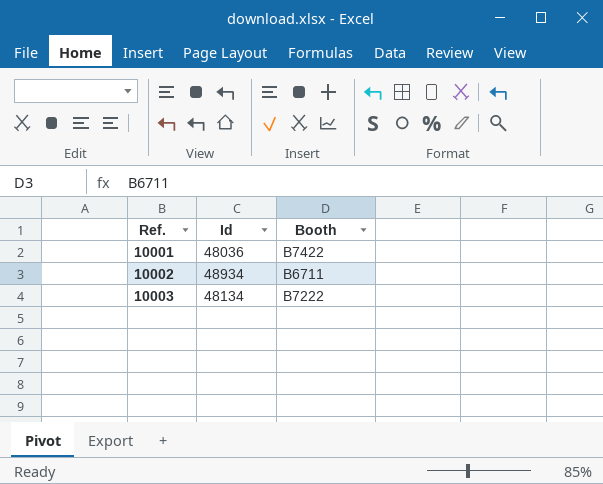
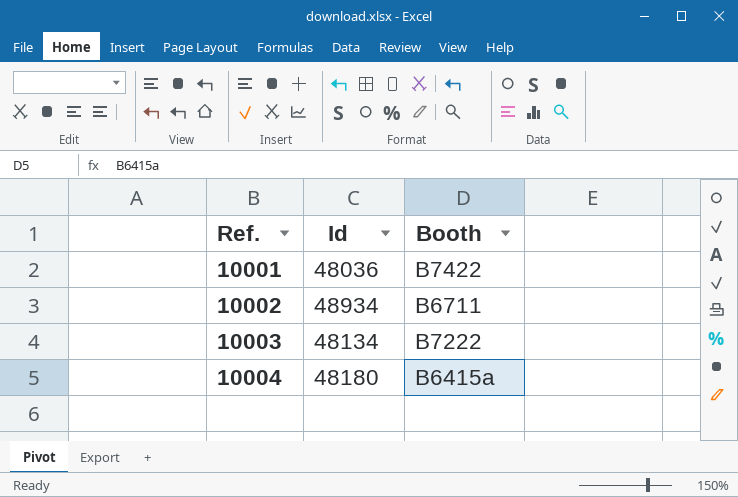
row 10004: none -> 48180 | B6415a

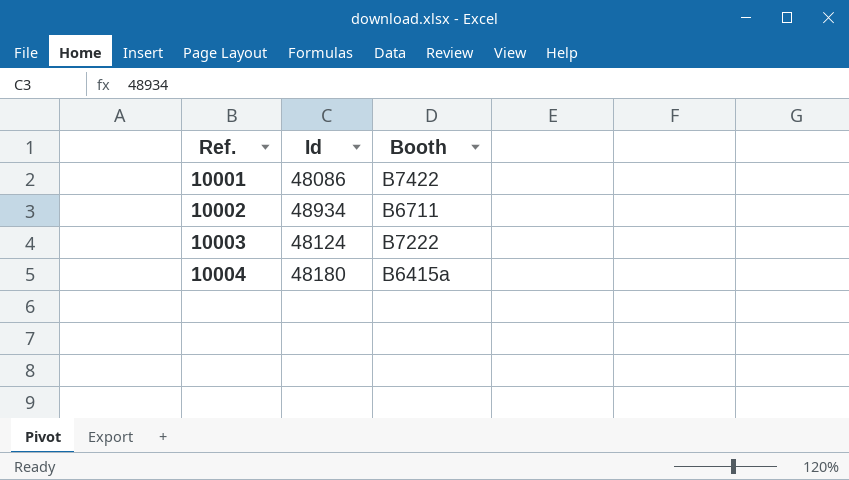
10001 | Id: 48036 -> 48086
10003 | Id: 48134 -> 48124

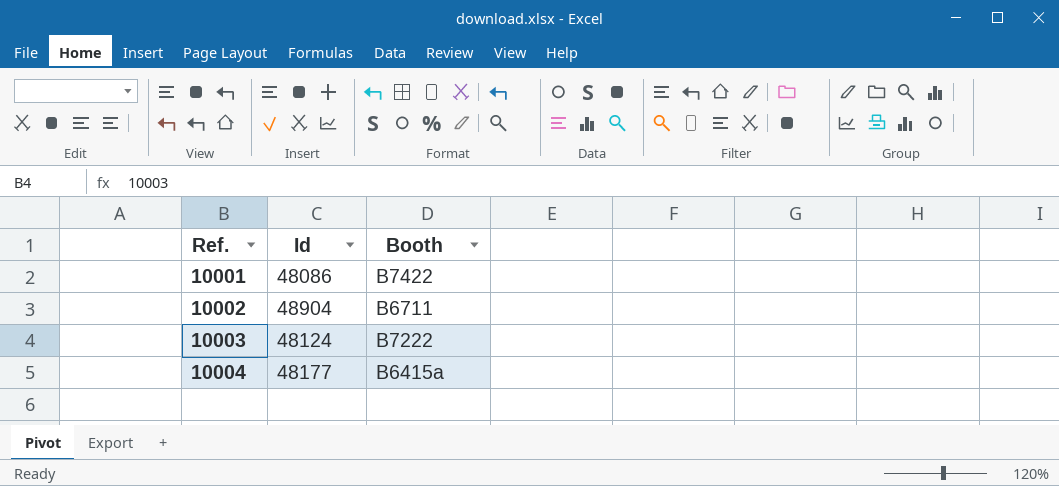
10002 | Id: 48934 -> 48904
10004 | Id: 48180 -> 48177

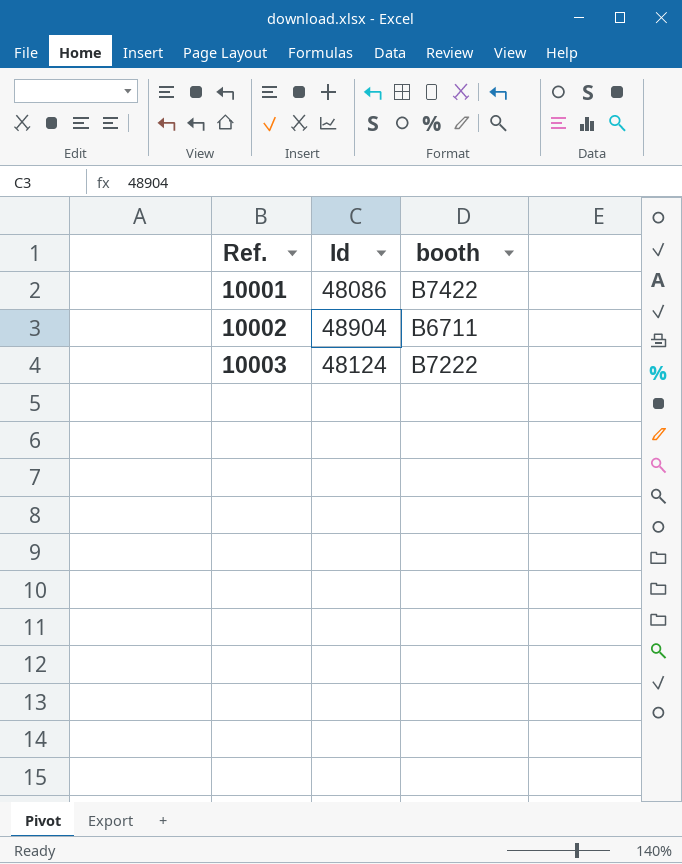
column name: Booth -> booth
row 10004: 48177 | B6415a -> none

